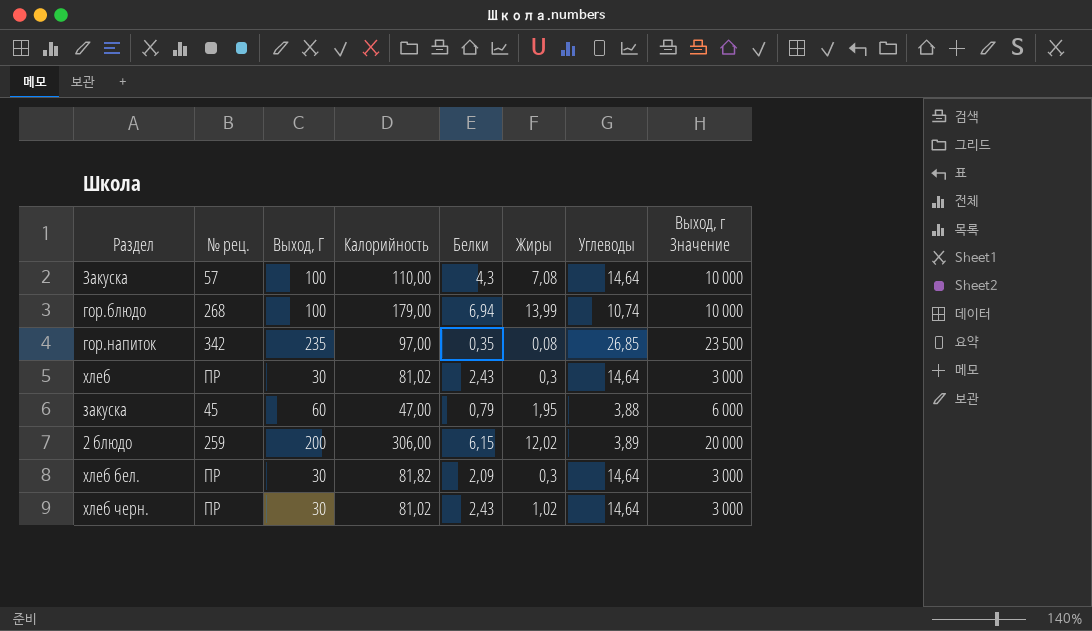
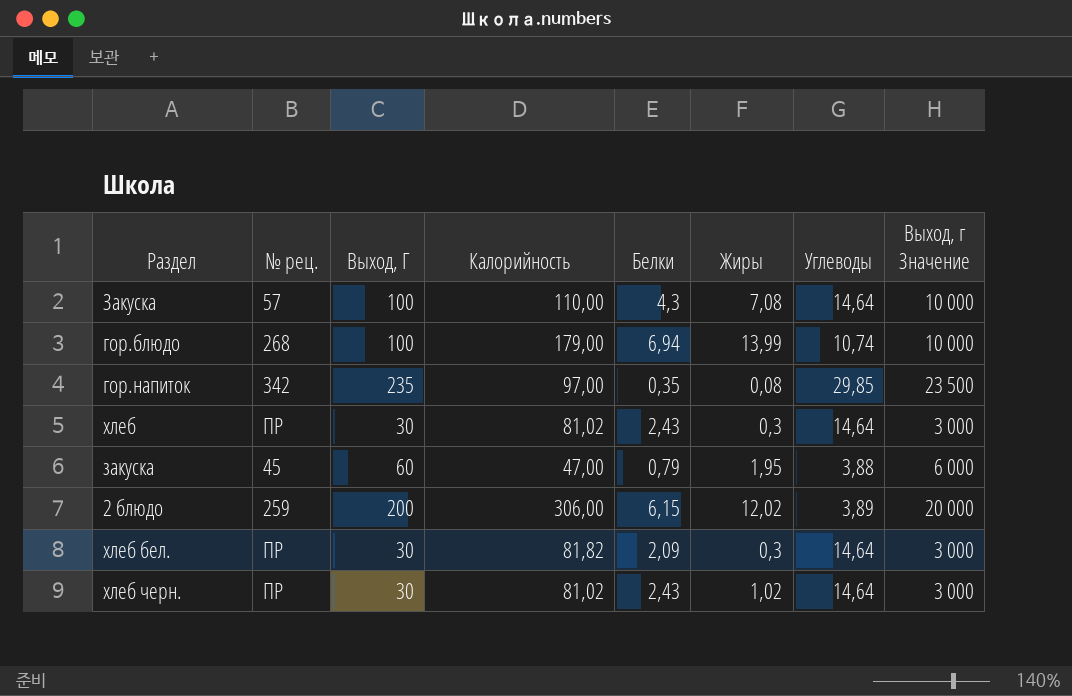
гор.напиток | Углеводы: 26,85 -> 29,85

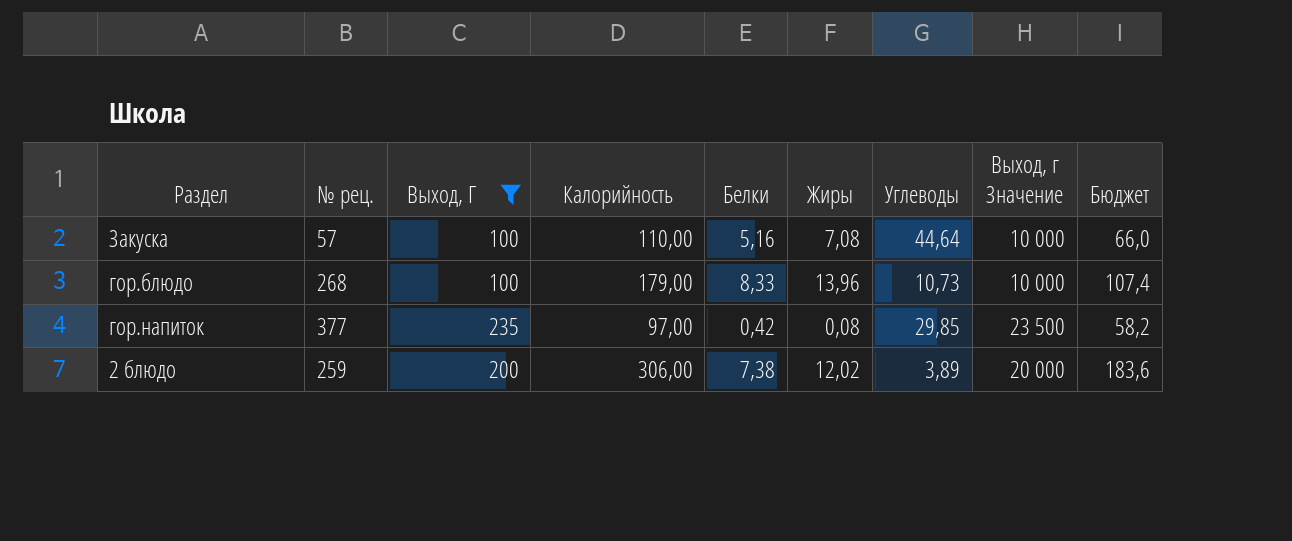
filter: none -> Выход, Г >= 100
column Бюджет | formula: none -> [Калорийность] * 0,6
Закуска | Белки: 4,3 -> 5,16
Закуска | Углеводы: 14,64 -> 44,64
гор.блюдо | Белки: 6,94 -> 8,33
гор.блюдо | Жиры: 13,99 -> 13,96
гор.блюдо | Углеводы: 10,74 -> 10,73
гор.напиток | № рец.: 342 -> 377
гор.напиток | Белки: 0,35 -> 0,42
2 блюдо | Белки: 6,15 -> 7,38

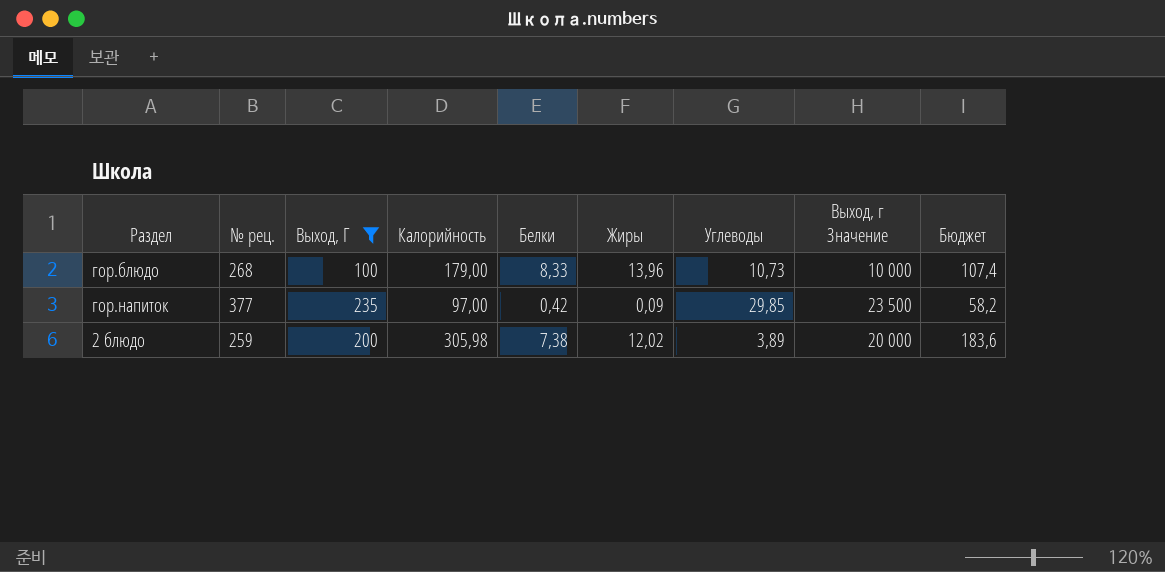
row Закуска: 57 | 100 | 110,00 | 5,16 | 7,08 | 44,64 | 10 000 | 66,0 -> none
гор.напиток | Жиры: 0,08 -> 0,09
2 блюдо | Калорийность: 306,00 -> 305,98

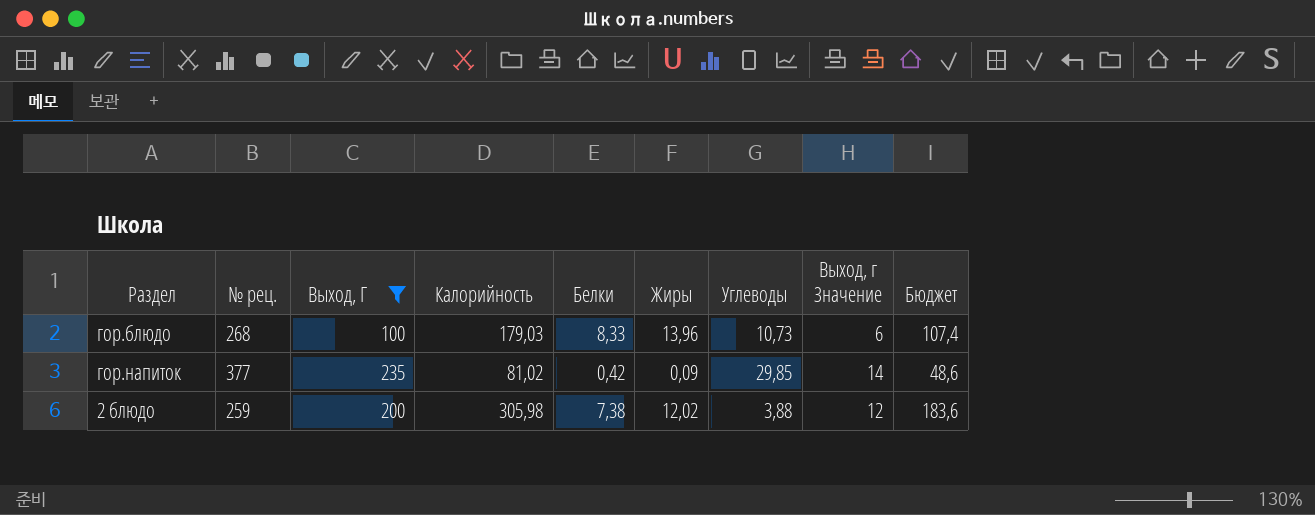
column Выход, г Значение | formula: [Выход, Г] * 100 -> [Выход, Г] * 0,06
гор.блюдо | Калорийность: 179,00 -> 179,03
гор.напиток | Калорийность: 97,00 -> 81,02
гор.напиток | Бюджет: 58,2 -> 48,6
2 блюдо | Углеводы: 3,89 -> 3,88

